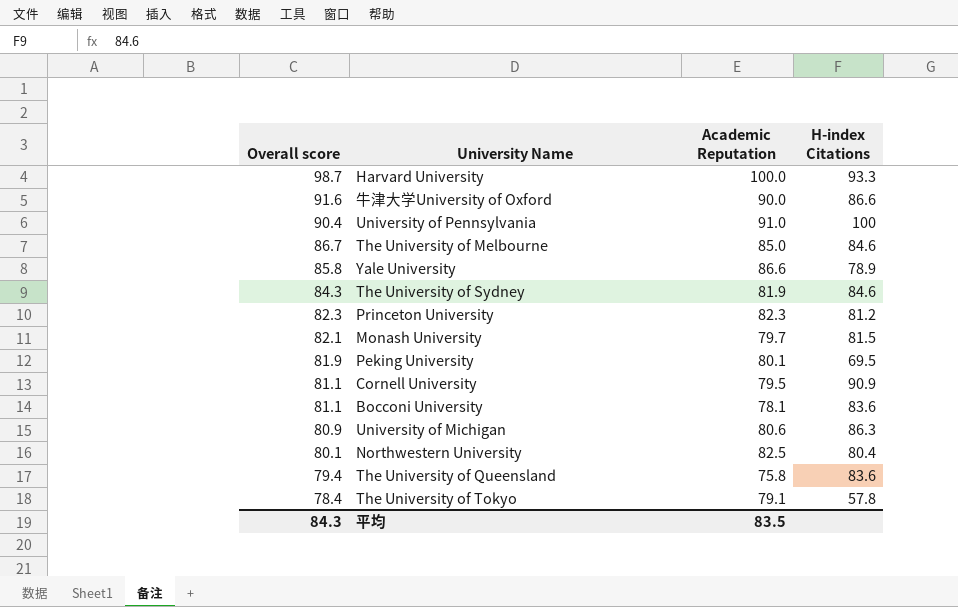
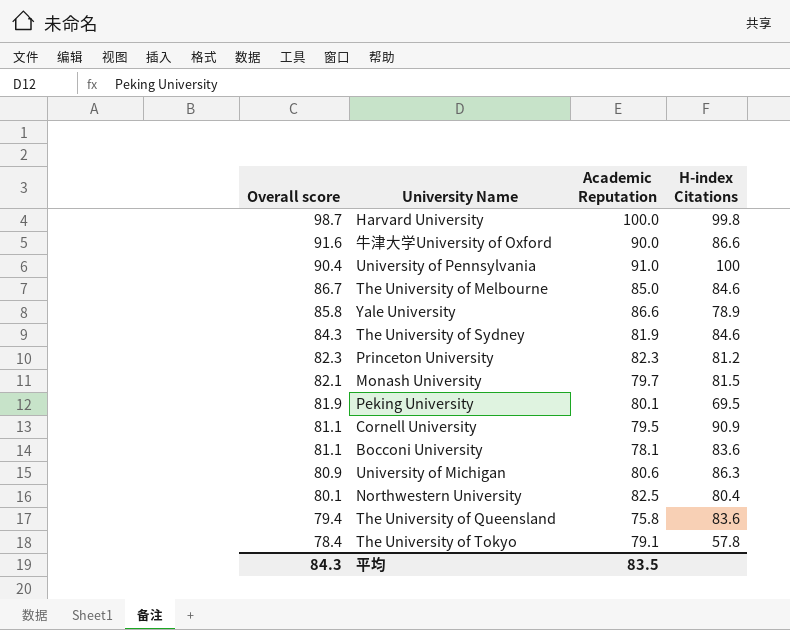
Harvard University | H-index Citations: 93.3 -> 99.8

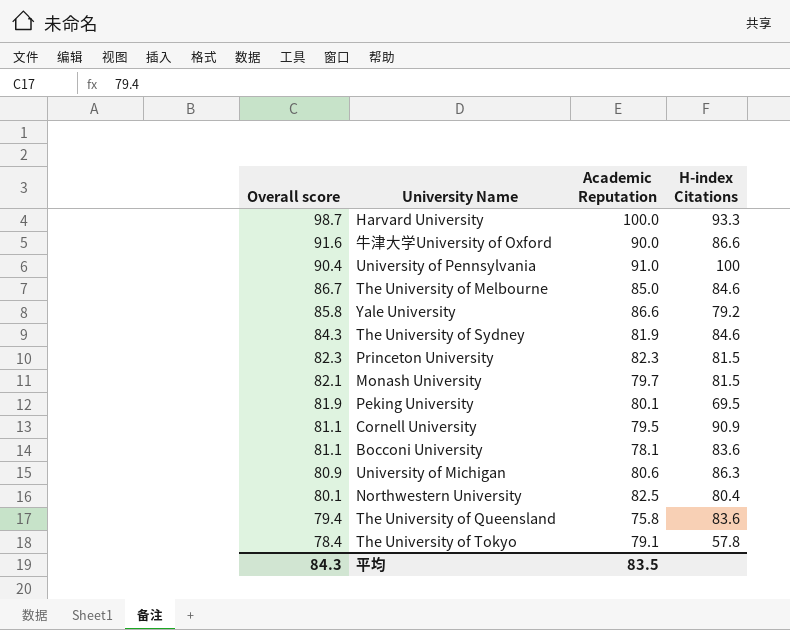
Harvard University | H-index Citations: 99.8 -> 93.3
Yale University | H-index Citations: 78.9 -> 79.2
Princeton University | H-index Citations: 81.2 -> 81.5

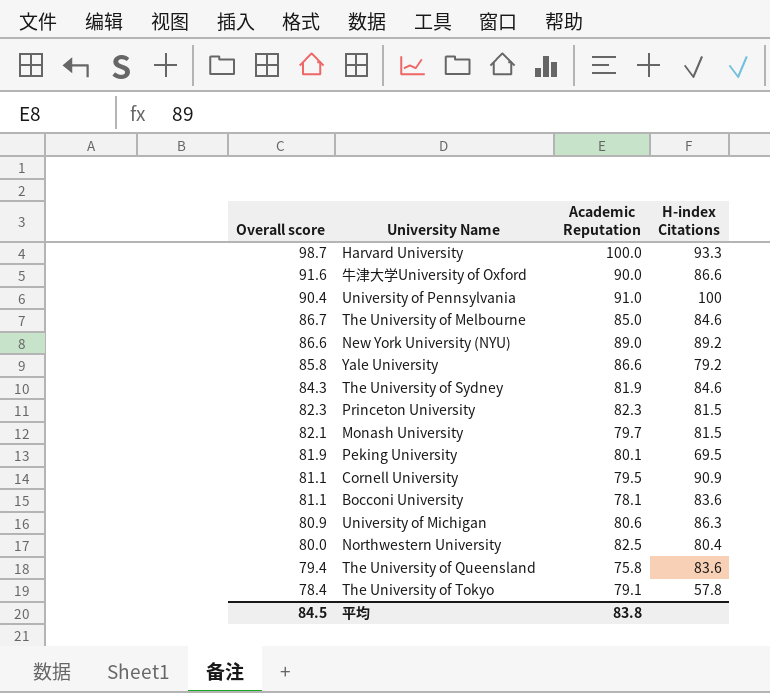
row New York University (NYU): none -> 86.6 | 89.0 | 89.2
Northwestern University | Overall score: 80.1 -> 80.0
平均 | Overall score: 84.3 -> 84.5
平均 | Academic Reputation: 83.5 -> 83.8

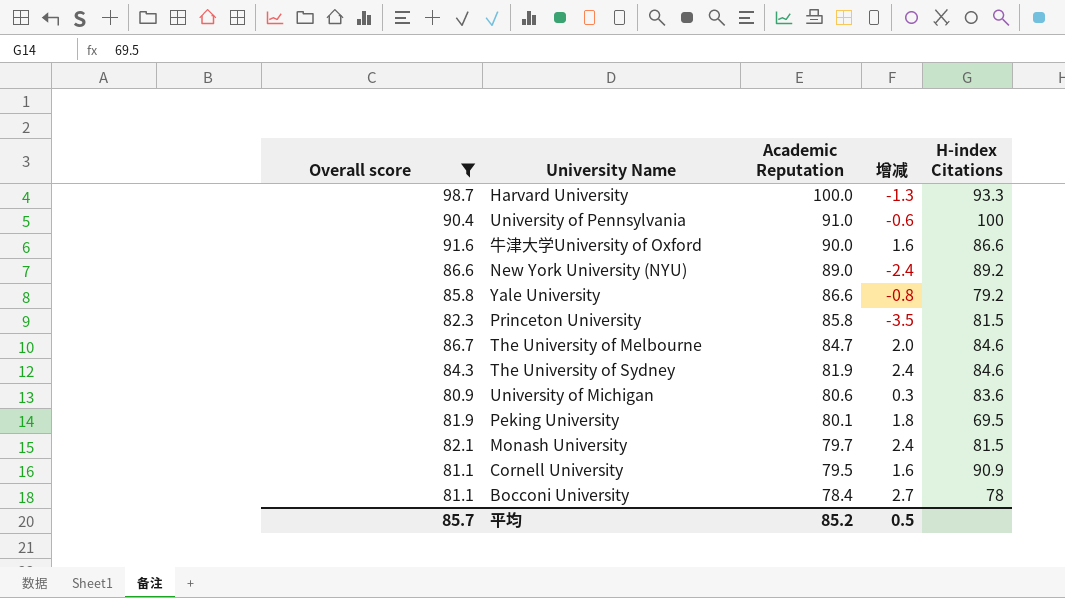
filter: none -> Overall score >= 80.9
row order: Overall score descending -> Academic Reputation descending
column 增减 | formula: none -> [Overall score] - [Academic Reputation]
Princeton University | Academic Reputation: 82.3 -> 85.8
The University of Melbourne | Academic Reputation: 85.0 -> 84.7
University of Michigan | H-index Citations: 86.3 -> 83.6
Bocconi University | Academic Reputation: 78.1 -> 78.4
Bocconi University | H-index Citations: 83.6 -> 78
平均 | Overall score: 84.5 -> 85.7
平均 | Academic Reputation: 83.8 -> 85.2

